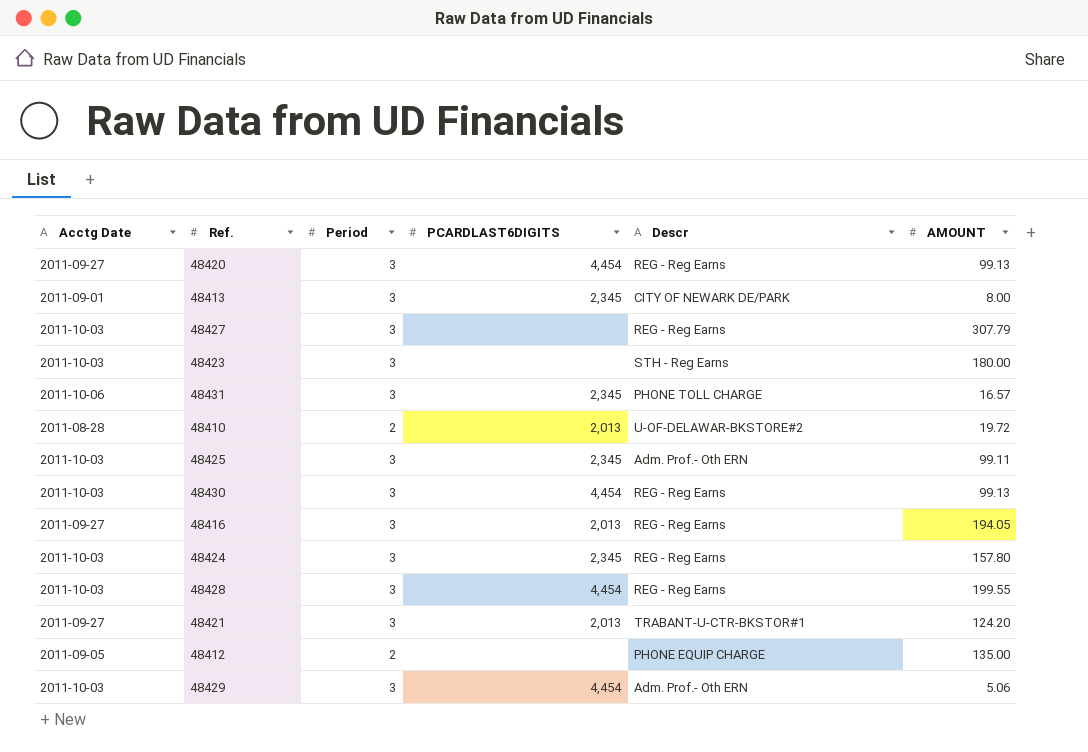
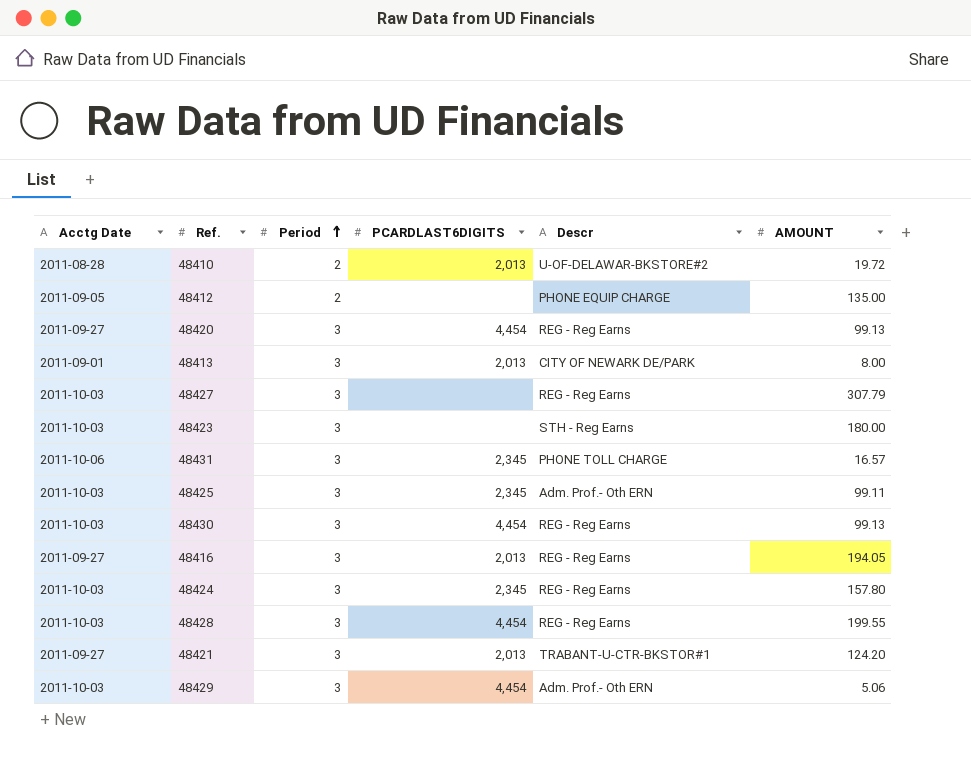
row order: none -> Period ascending
48413 | PCARDLAST6DIGITS: 2,345 -> 2,013

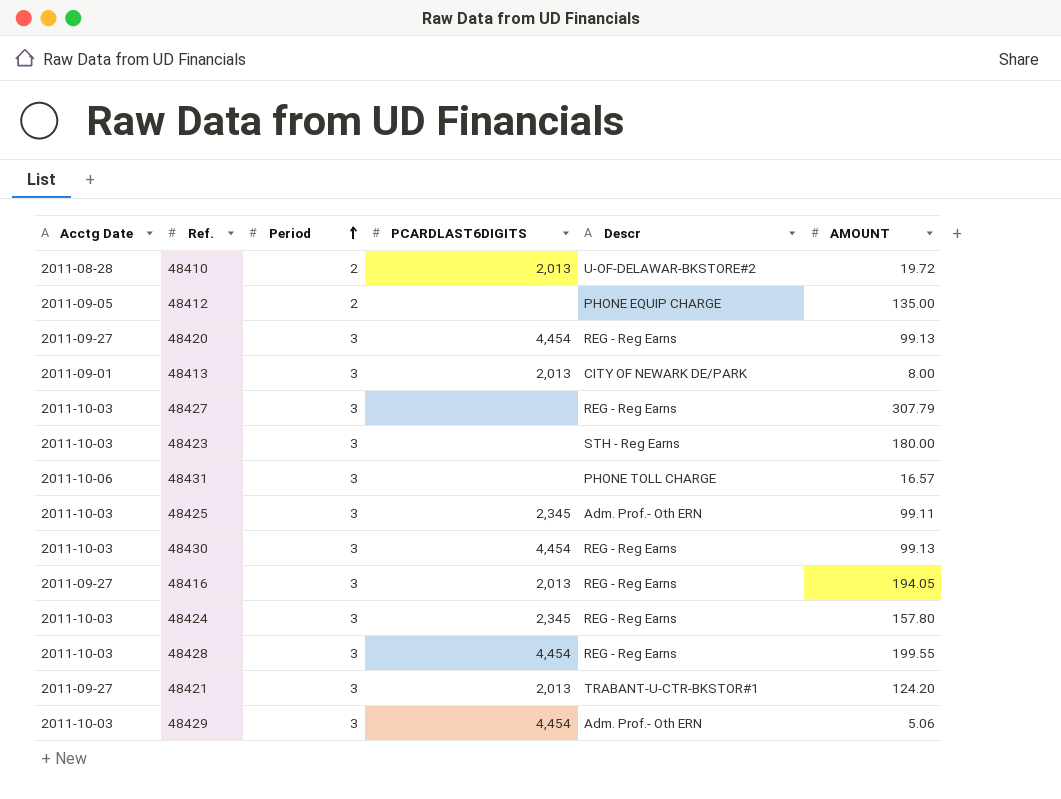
48431 | PCARDLAST6DIGITS: 2,345 -> none

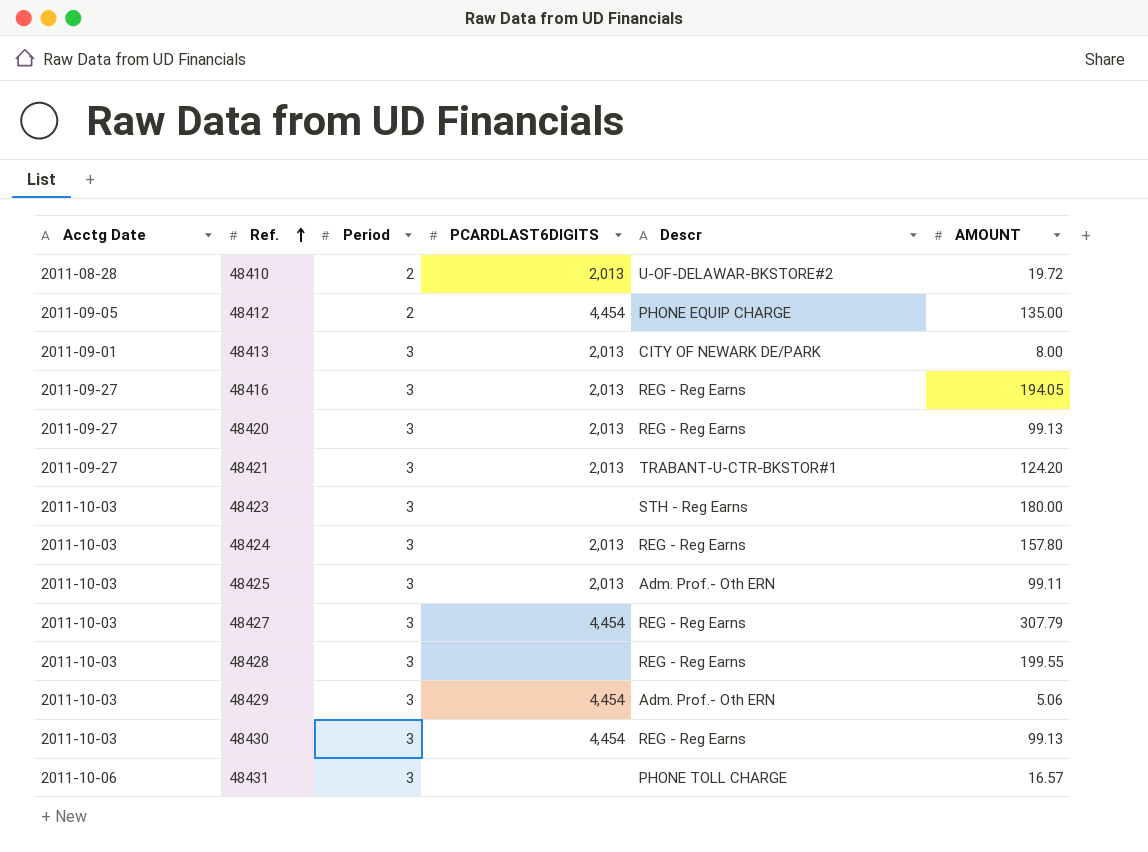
row order: Period ascending -> Ref. ascending
48412 | PCARDLAST6DIGITS: none -> 4,454
48420 | PCARDLAST6DIGITS: 4,454 -> 2,013
48424 | PCARDLAST6DIGITS: 2,345 -> 2,013
48425 | PCARDLAST6DIGITS: 2,345 -> 2,013
48427 | PCARDLAST6DIGITS: none -> 4,454
48428 | PCARDLAST6DIGITS: 4,454 -> none

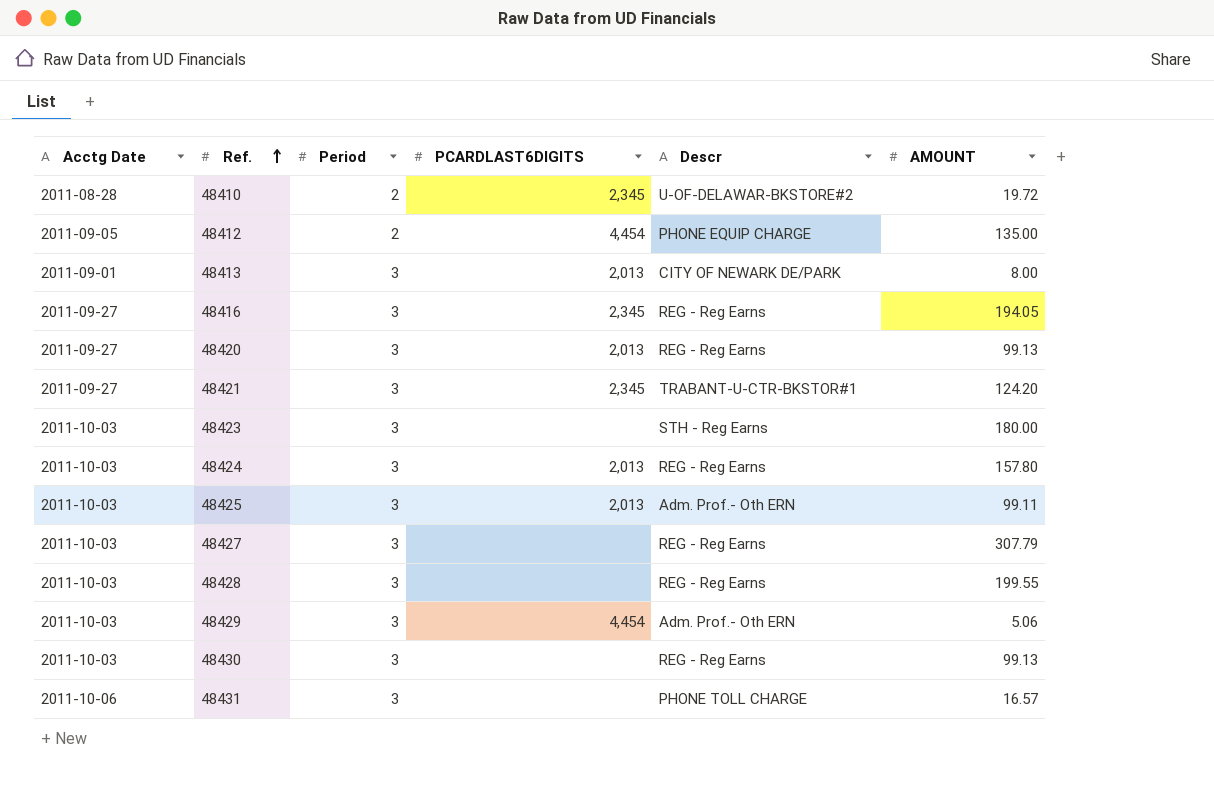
48410 | PCARDLAST6DIGITS: 2,013 -> 2,345
48416 | PCARDLAST6DIGITS: 2,013 -> 2,345
48421 | PCARDLAST6DIGITS: 2,013 -> 2,345
48427 | PCARDLAST6DIGITS: 4,454 -> none
48430 | PCARDLAST6DIGITS: 4,454 -> none

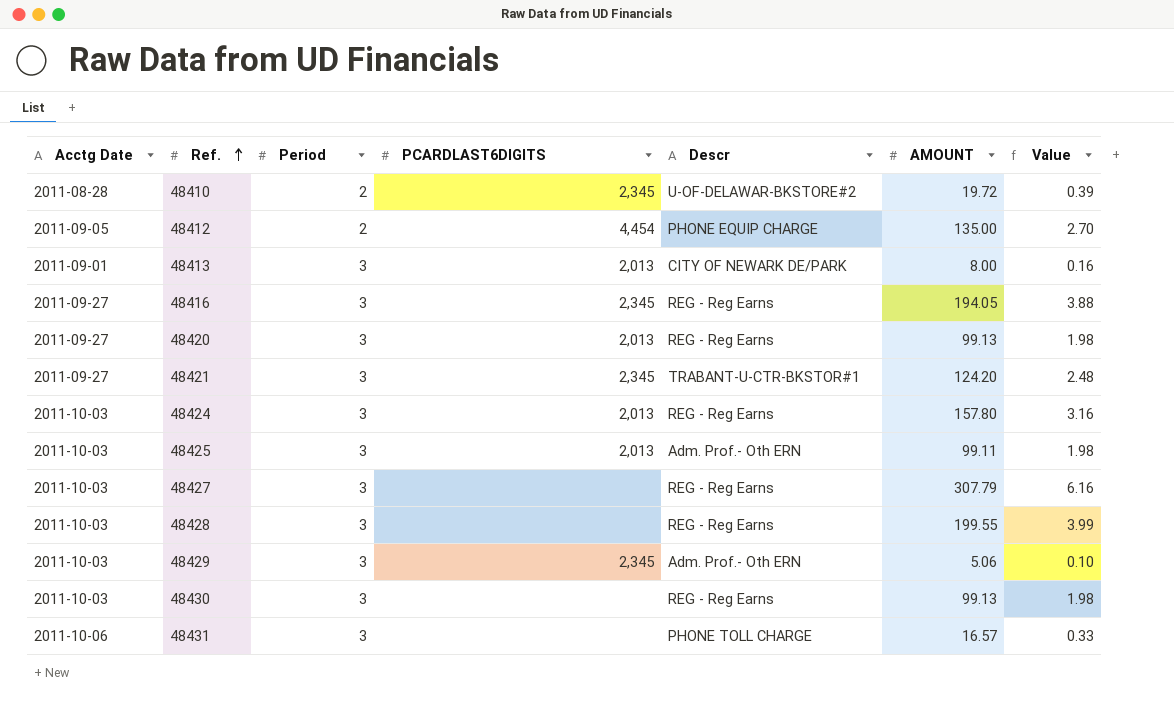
column Value | formula: none -> [AMOUNT] * 0.02
row 48423: 2011-10-03 | 3 | none | STH - Reg Earns | 180.00 -> none
48429 | PCARDLAST6DIGITS: 4,454 -> 2,345

